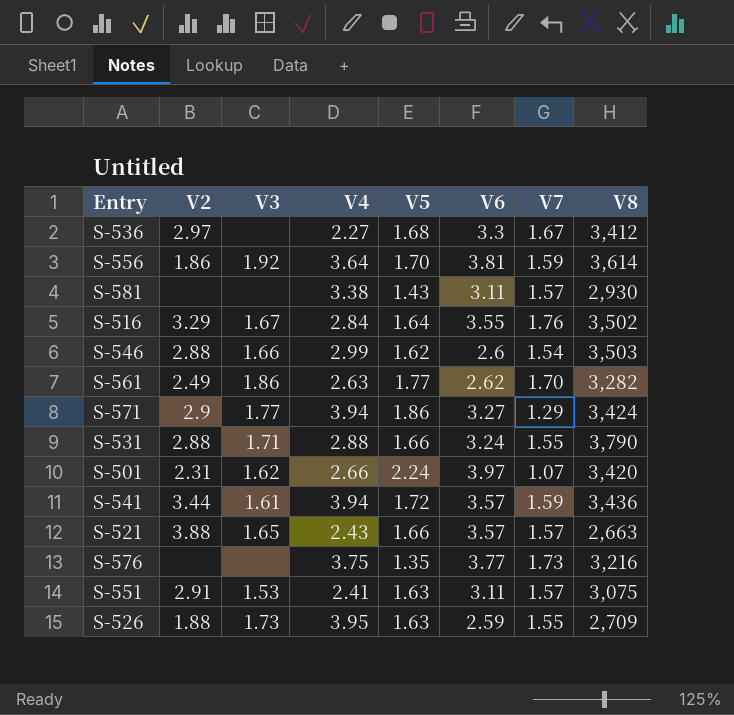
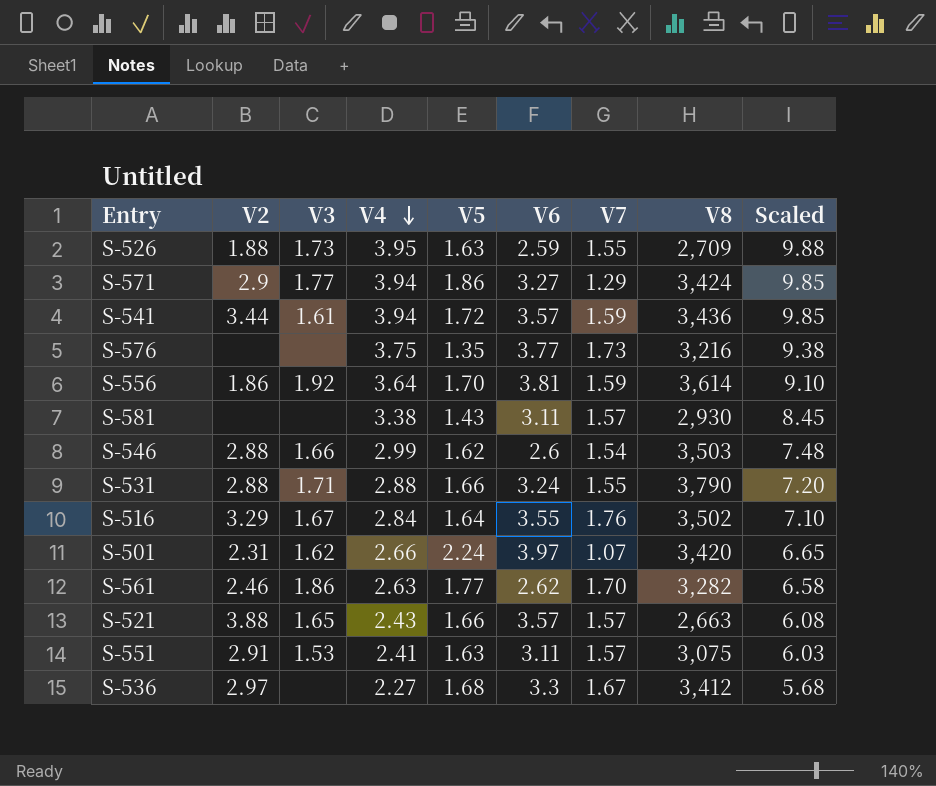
row order: none -> V4 descending
column Scaled | formula: none -> [V4] * 2.5
S-561 | V2: 2.49 -> 2.46

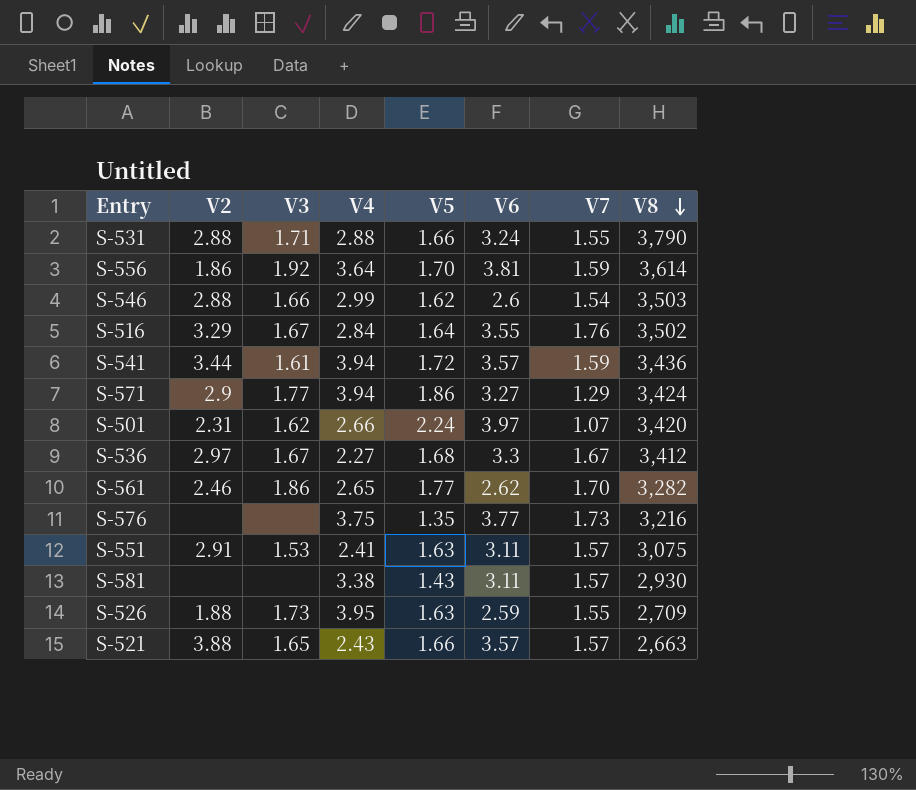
row order: V4 descending -> V8 descending
column Scaled | formula: [V4] * 2.5 -> none
S-536 | V3: none -> 1.67
S-561 | V4: 2.63 -> 2.65

